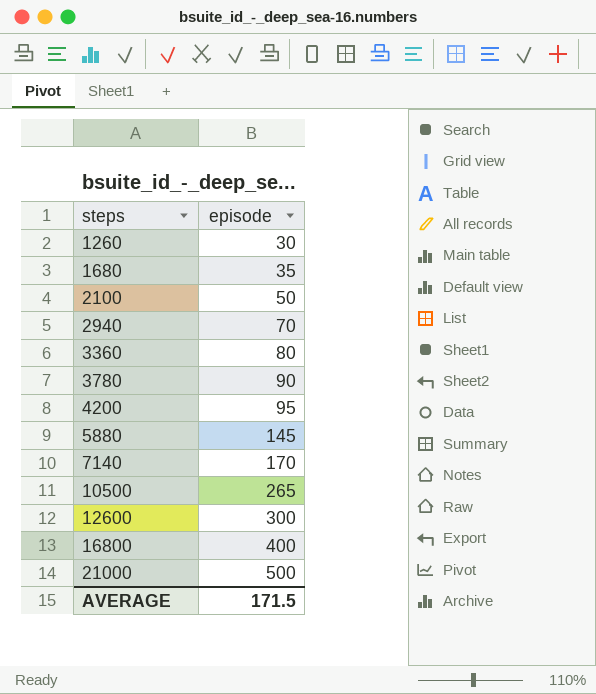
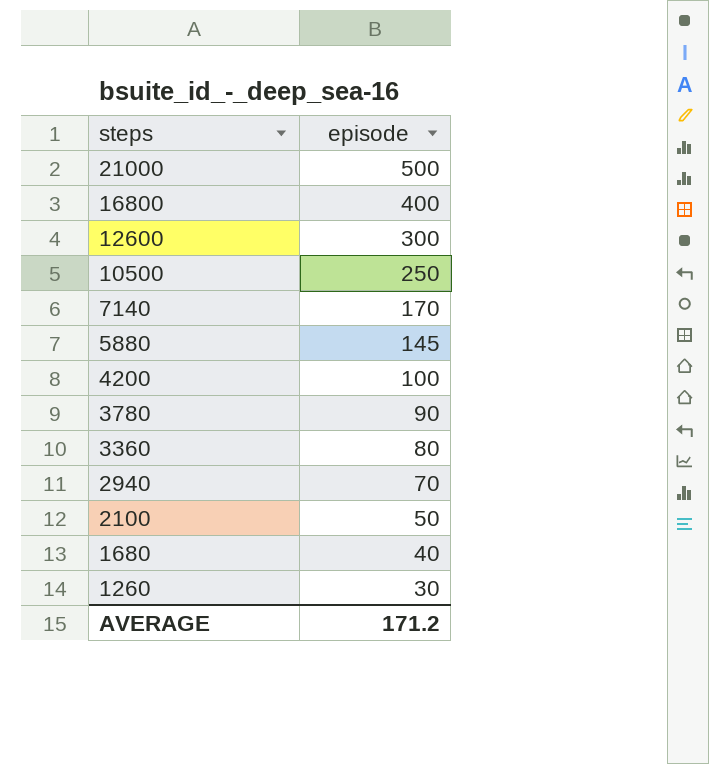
row order: steps ascending -> steps descending
10500 | episode: 265 -> 250
4200 | episode: 95 -> 100
1680 | episode: 35 -> 40
AVERAGE | episode: 171.5 -> 171.2

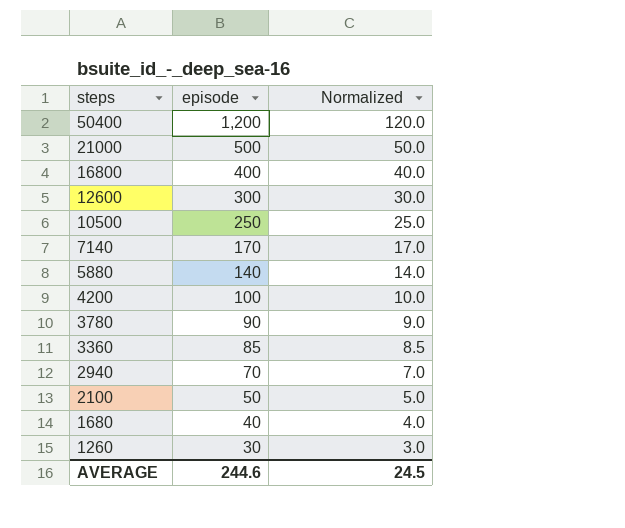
column Normalized | formula: none -> [episode] * 0.1
row 50400: none -> 1,200 | 120.0
5880 | episode: 145 -> 140
3360 | episode: 80 -> 85
AVERAGE | episode: 171.2 -> 244.6

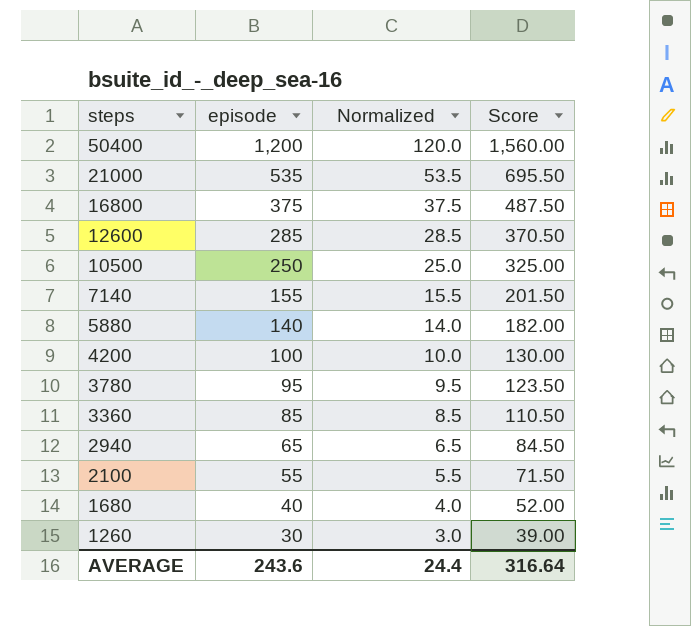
column Score | formula: none -> [episode] * 1.3
21000 | episode: 500 -> 535
21000 | Normalized: 50.0 -> 53.5
16800 | episode: 400 -> 375
16800 | Normalized: 40.0 -> 37.5
12600 | episode: 300 -> 285
12600 | Normalized: 30.0 -> 28.5
7140 | episode: 170 -> 155
7140 | Normalized: 17.0 -> 15.5
3780 | episode: 90 -> 95
3780 | Normalized: 9.0 -> 9.5
2940 | episode: 70 -> 65
2940 | Normalized: 7.0 -> 6.5
2100 | episode: 50 -> 55
2100 | Normalized: 5.0 -> 5.5
AVERAGE | episode: 244.6 -> 243.6
AVERAGE | Normalized: 24.5 -> 24.4

